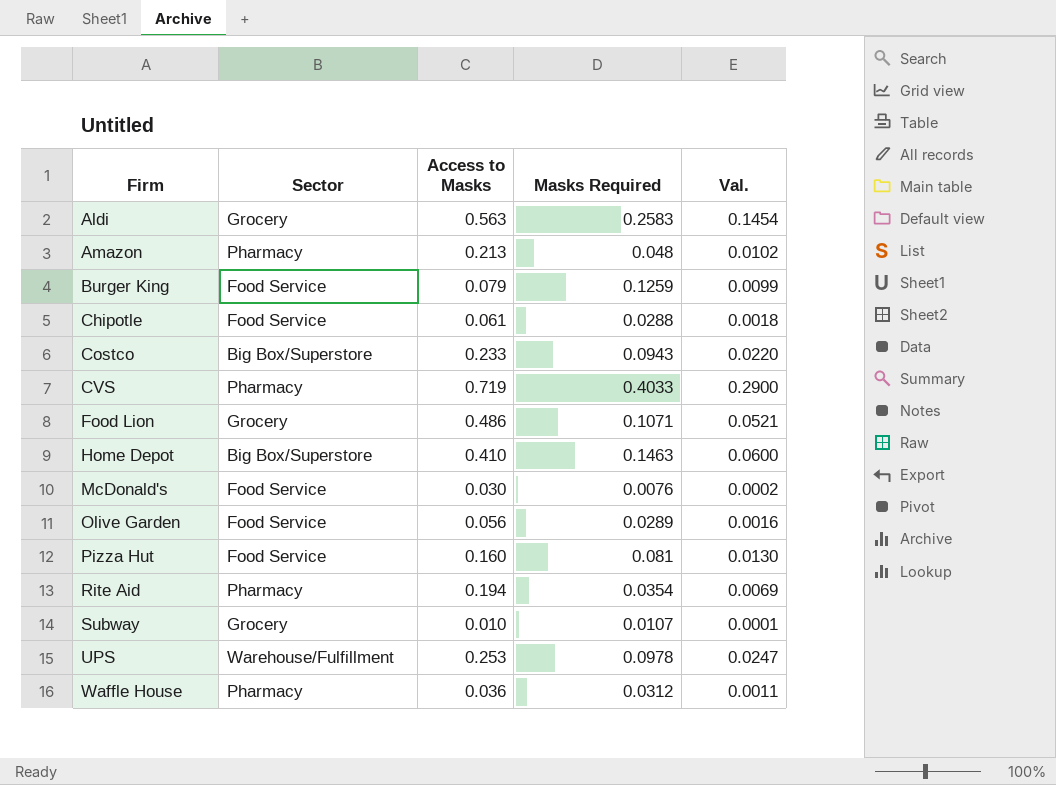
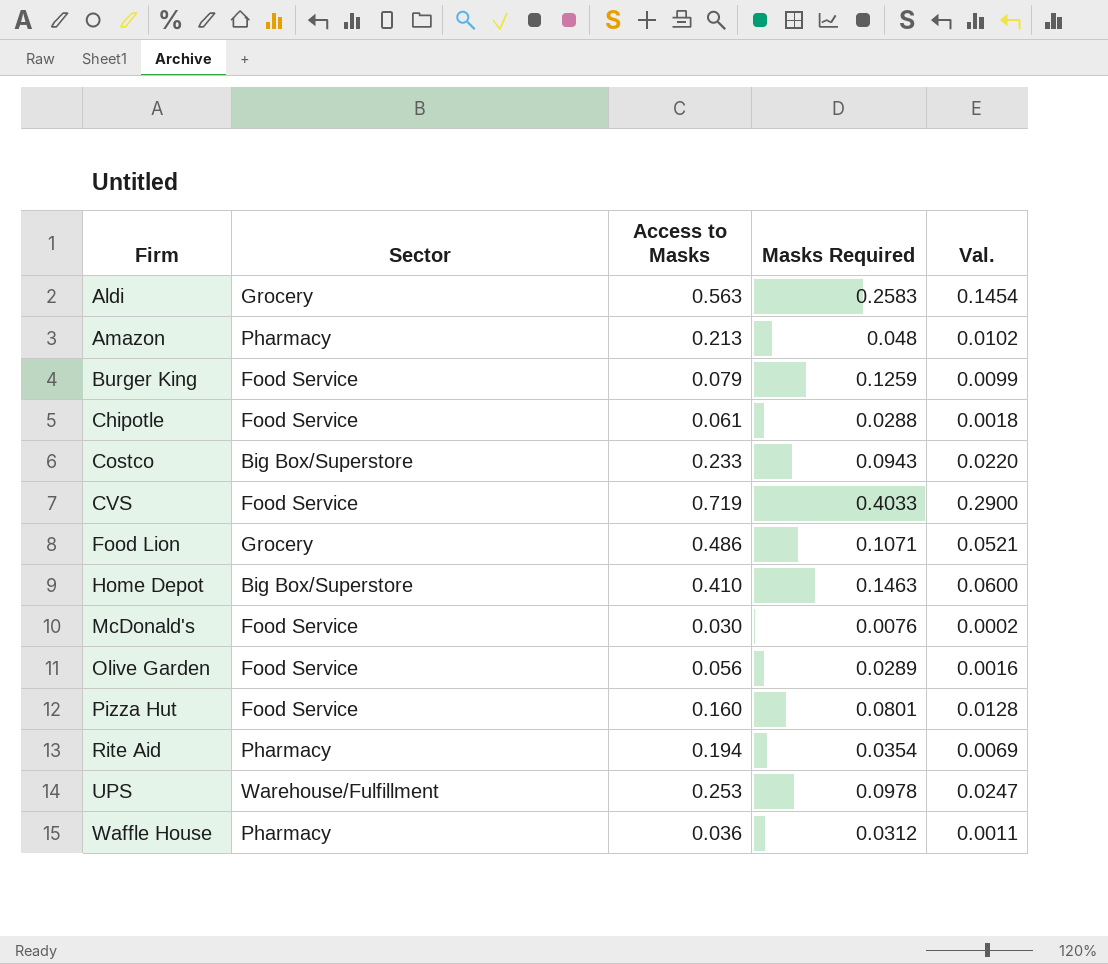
row Subway: Grocery | 0.010 | 0.0107 | 0.0001 -> none
CVS | Sector: Pharmacy -> Food Service
Pizza Hut | Masks Required: 0.081 -> 0.0801
Pizza Hut | Val.: 0.0130 -> 0.0128

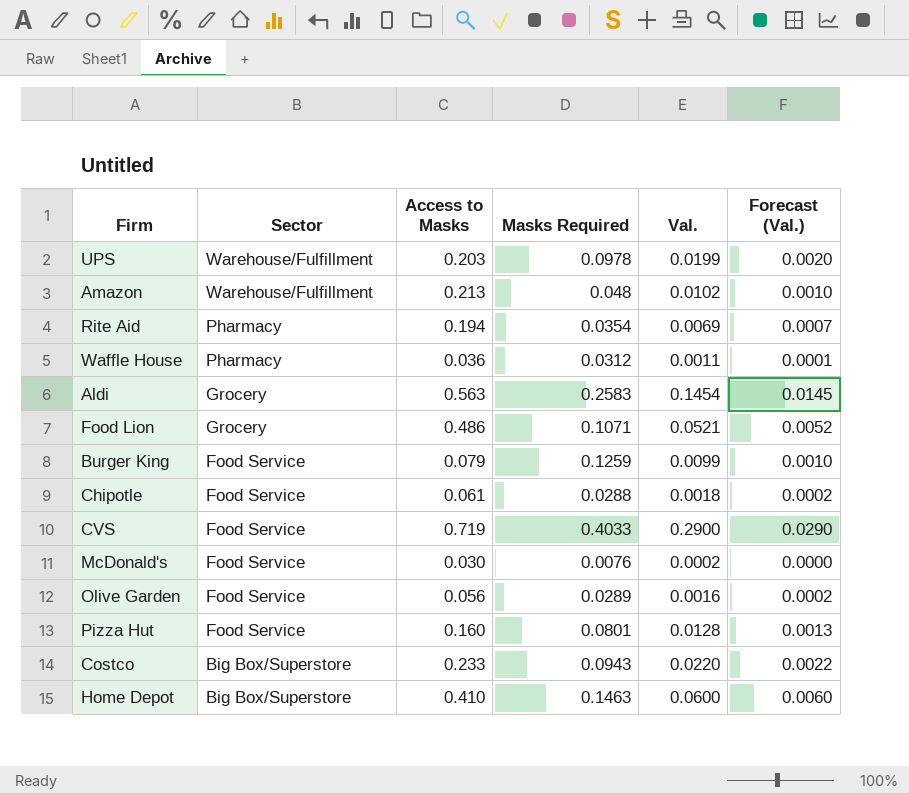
row order: Firm ascending -> Sector descending
column Forecast (Val.) | formula: none -> [Val.] * 0.1
UPS | Access to Masks: 0.253 -> 0.203
UPS | Val.: 0.0247 -> 0.0199
Amazon | Sector: Pharmacy -> Warehouse/Fulfillment

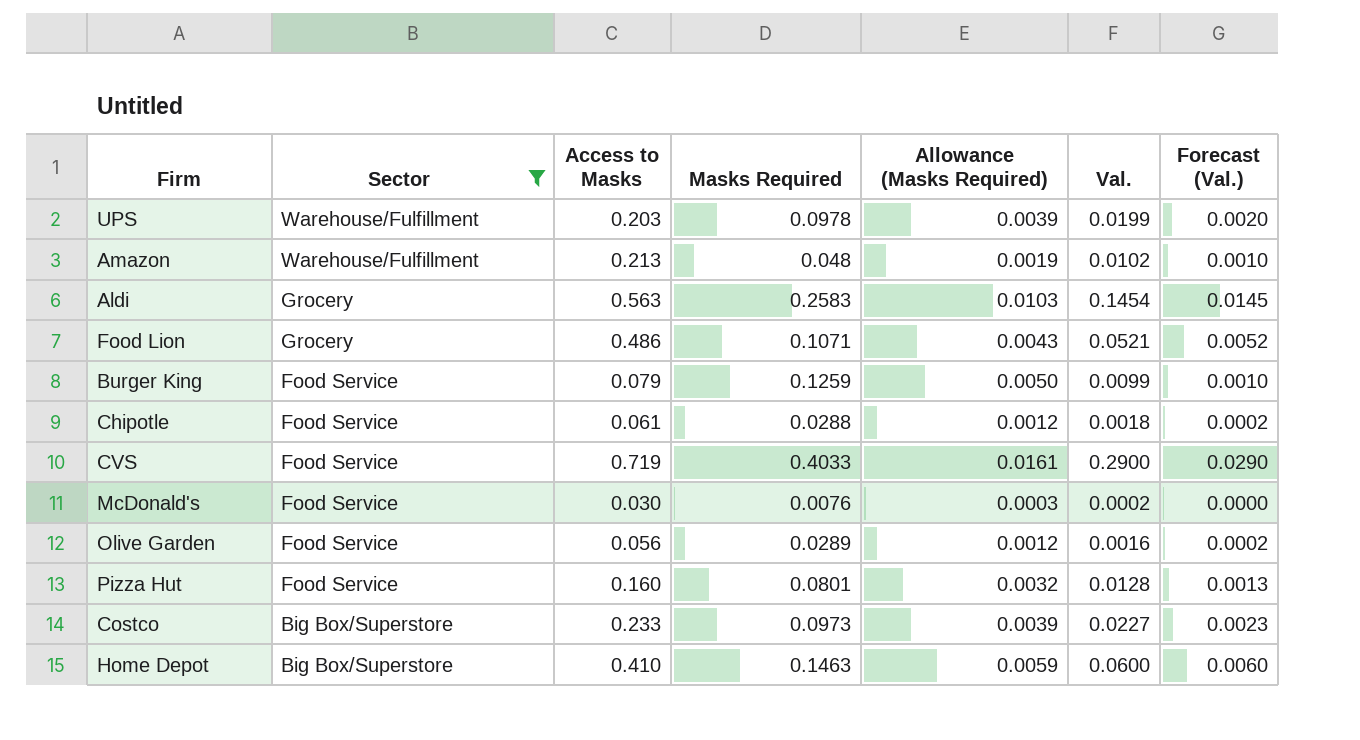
filter: none -> Sector != Pharmacy
column Allowance (Masks Required) | formula: none -> [Masks Required] * 0.04
Costco | Masks Required: 0.0943 -> 0.0973
Costco | Val.: 0.0220 -> 0.0227
Costco | Forecast (Val.): 0.0022 -> 0.0023

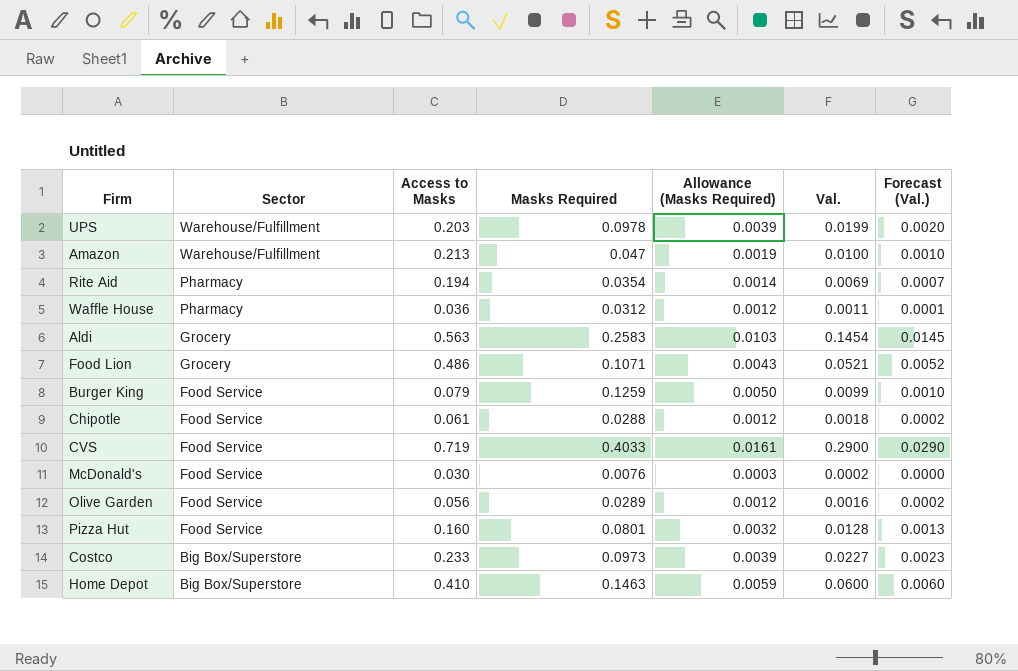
filter: Sector != Pharmacy -> none
Amazon | Masks Required: 0.048 -> 0.047
Amazon | Val.: 0.0102 -> 0.0100

